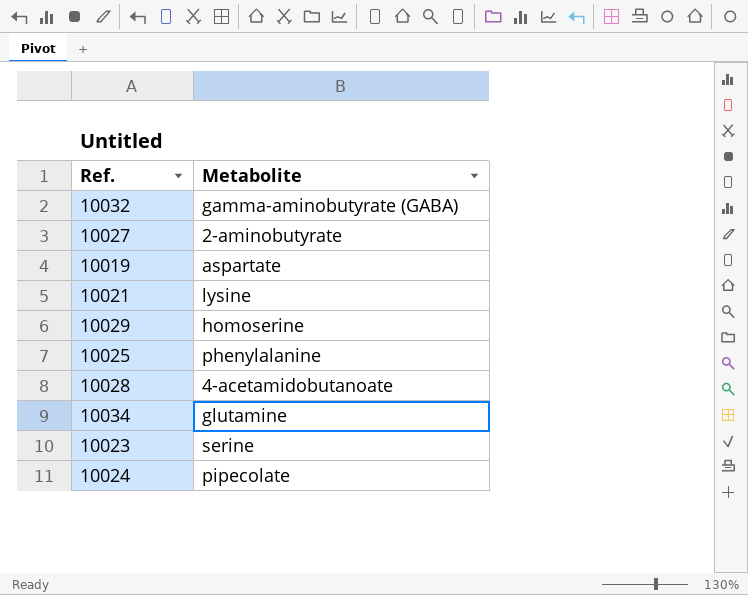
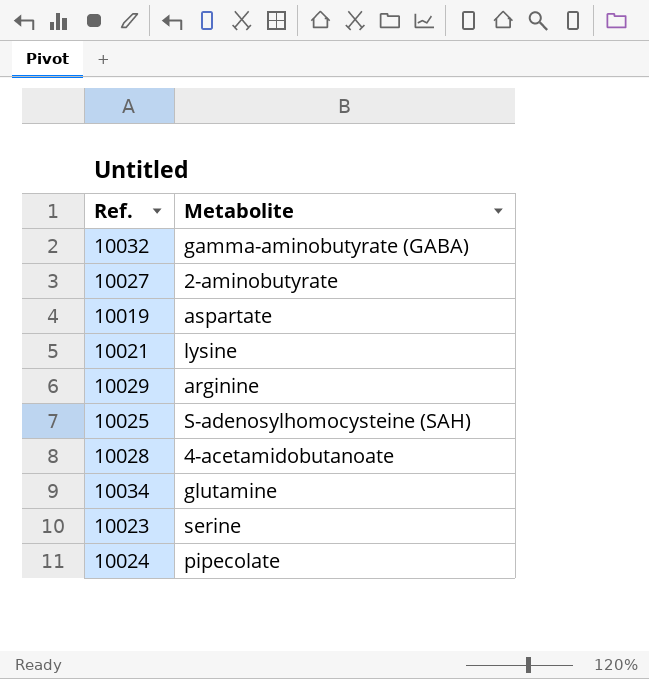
10029 | Metabolite: homoserine -> arginine
10025 | Metabolite: phenylalanine -> S-adenosylhomocysteine (SAH)

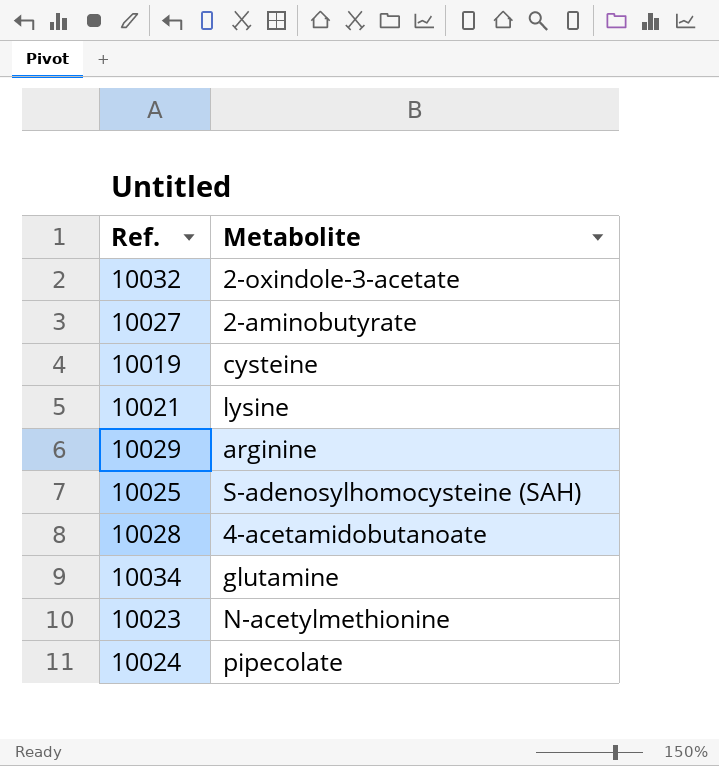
10032 | Metabolite: gamma-aminobutyrate (GABA) -> 2-oxindole-3-acetate
10019 | Metabolite: aspartate -> cysteine
10023 | Metabolite: serine -> N-acetylmethionine

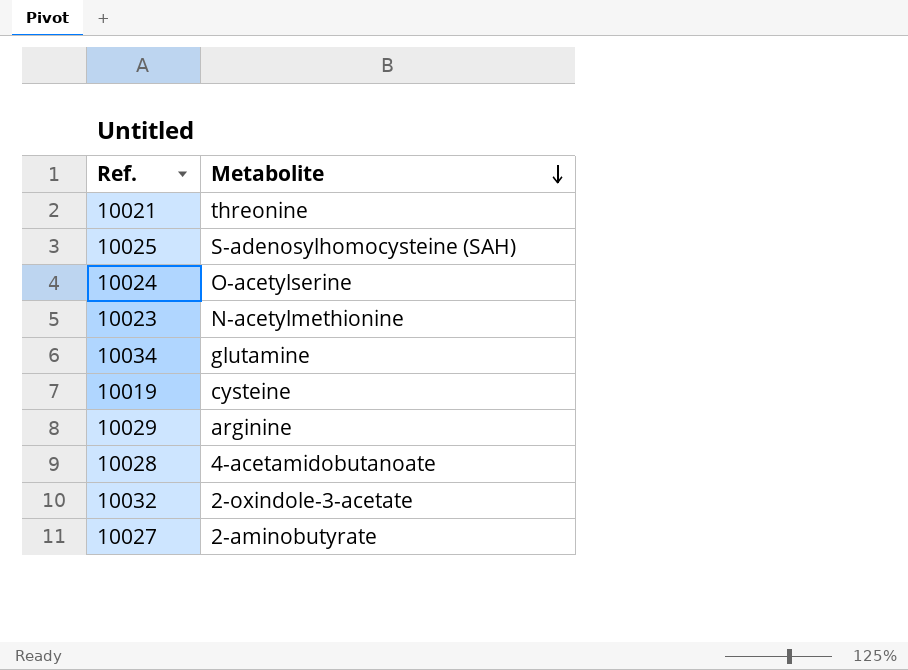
row order: none -> Metabolite descending
10021 | Metabolite: lysine -> threonine
10024 | Metabolite: pipecolate -> O-acetylserine

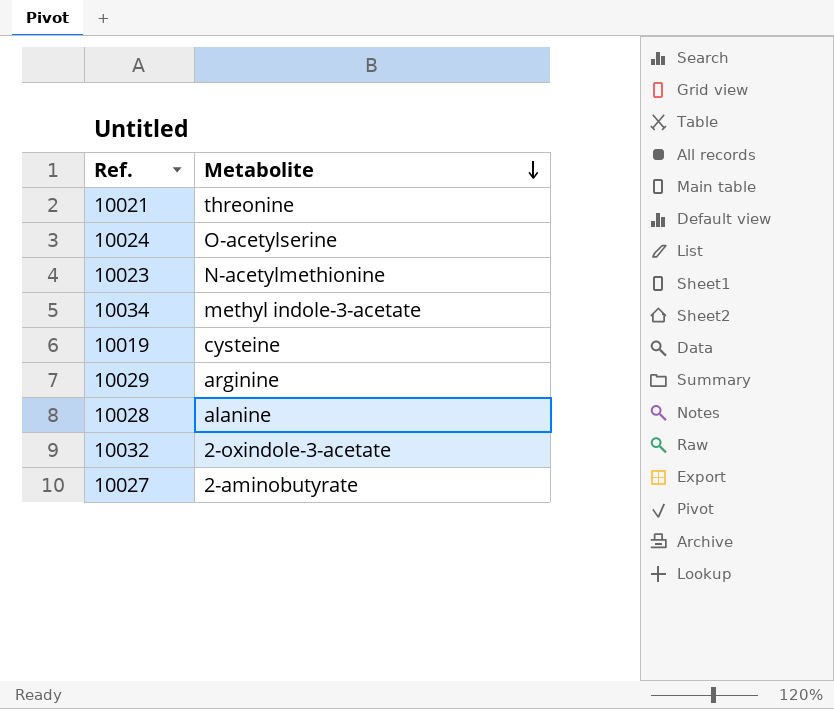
row 10025: S-adenosylhomocysteine (SAH) -> none
10034 | Metabolite: glutamine -> methyl indole-3-acetate
10028 | Metabolite: 4-acetamidobutanoate -> alanine

